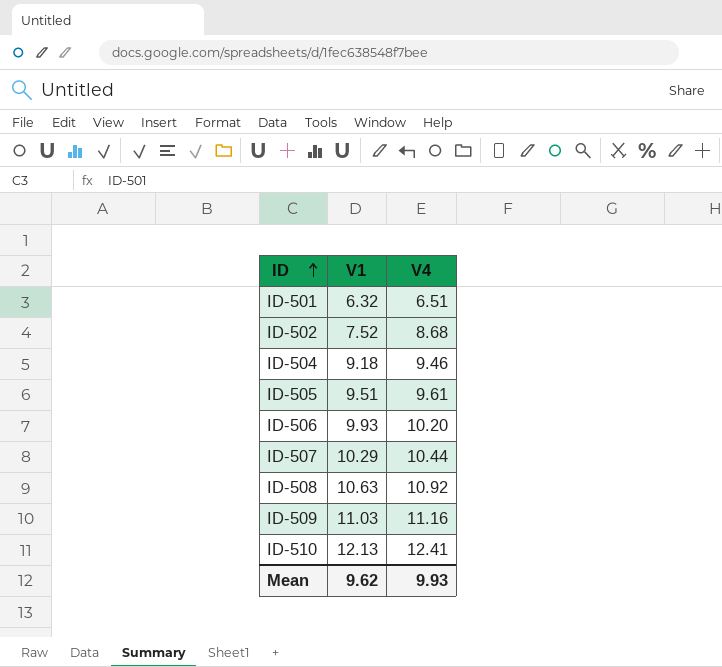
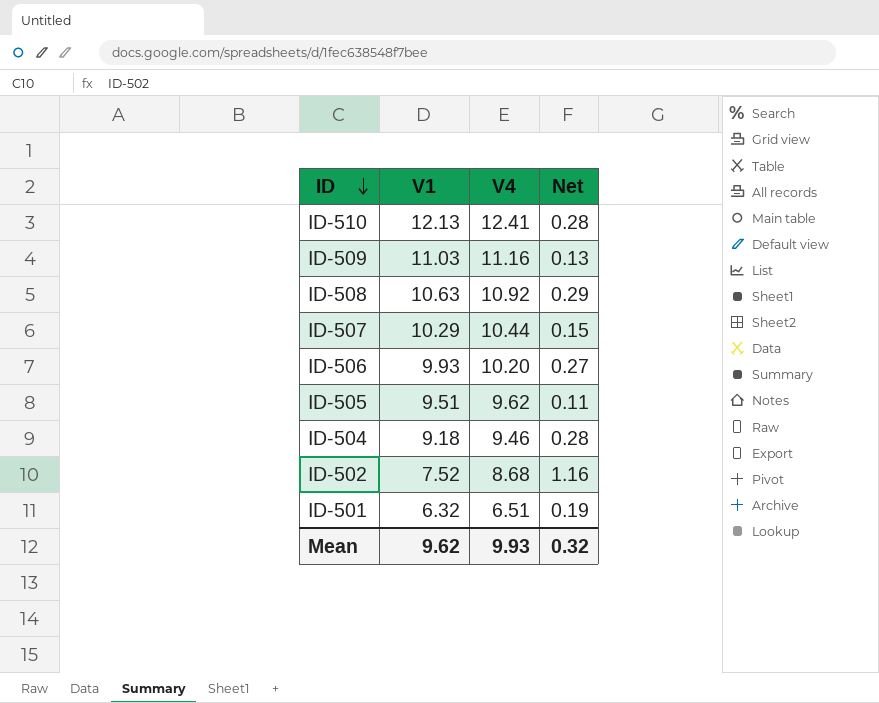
row order: ID ascending -> ID descending
column Net | formula: none -> [V4] - [V1]
ID-505 | V4: 9.61 -> 9.62

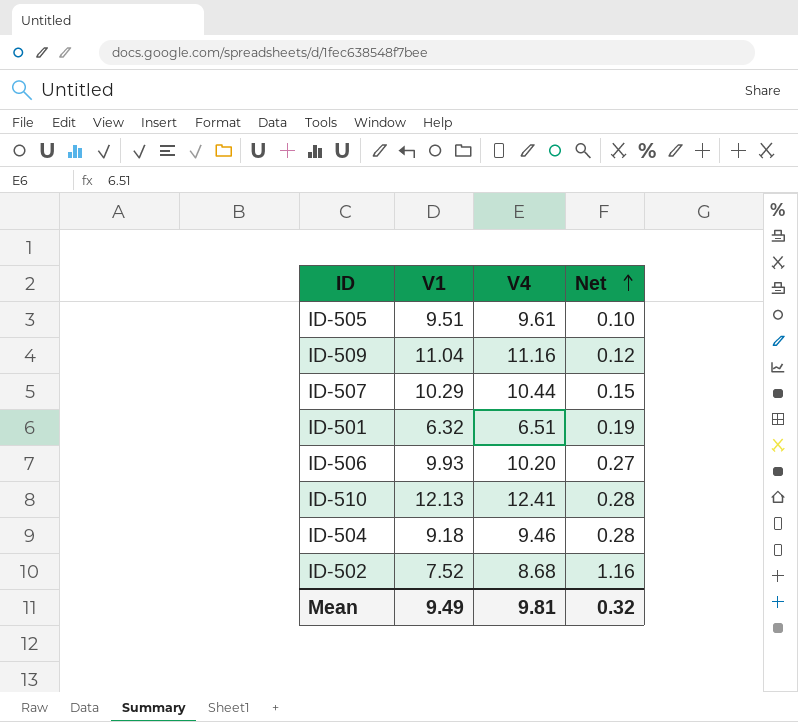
row order: ID descending -> Net ascending
row ID-508: 10.63 | 10.92 | 0.29 -> none
ID-505 | V4: 9.62 -> 9.61
ID-505 | Net: 0.11 -> 0.10
ID-509 | V1: 11.03 -> 11.04
ID-509 | Net: 0.13 -> 0.12
Mean | V1: 9.62 -> 9.49
Mean | V4: 9.93 -> 9.81

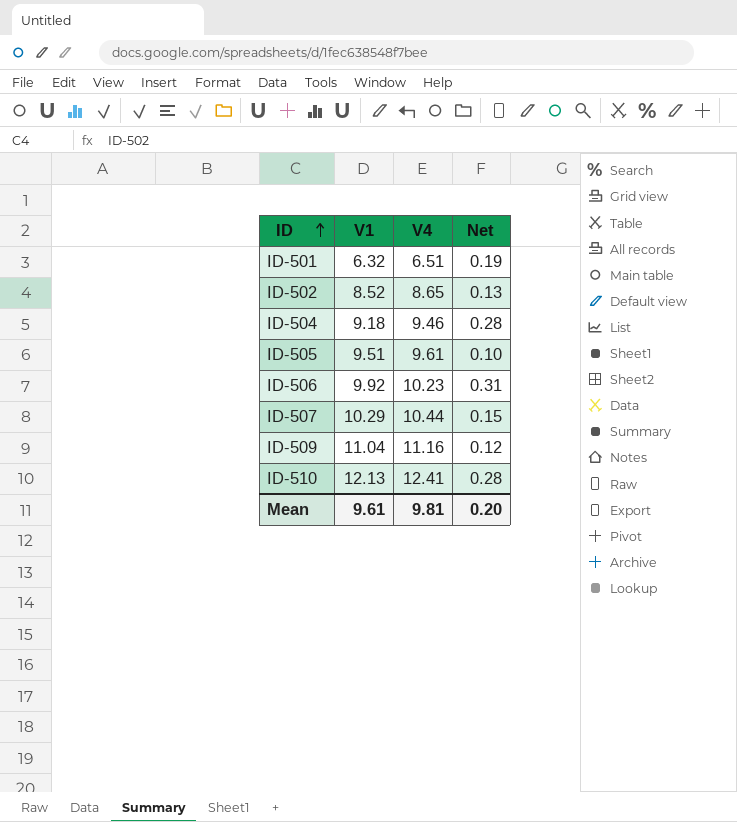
row order: Net ascending -> ID ascending
ID-502 | V1: 7.52 -> 8.52
ID-502 | V4: 8.68 -> 8.65
ID-502 | Net: 1.16 -> 0.13
ID-506 | V1: 9.93 -> 9.92
ID-506 | V4: 10.20 -> 10.23
ID-506 | Net: 0.27 -> 0.31
Mean | V1: 9.49 -> 9.61
Mean | Net: 0.32 -> 0.20

